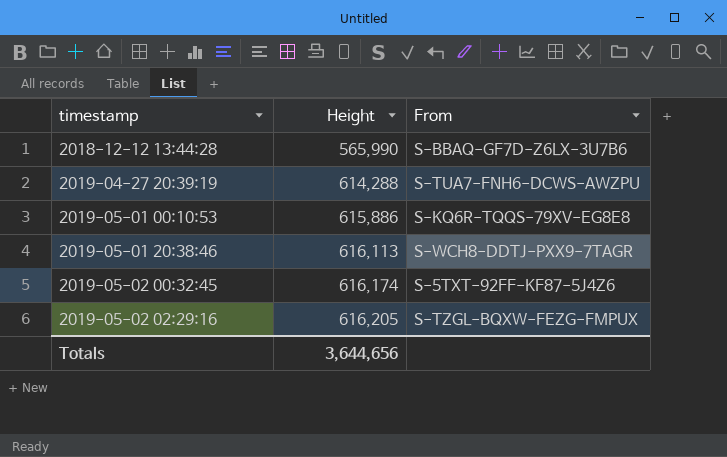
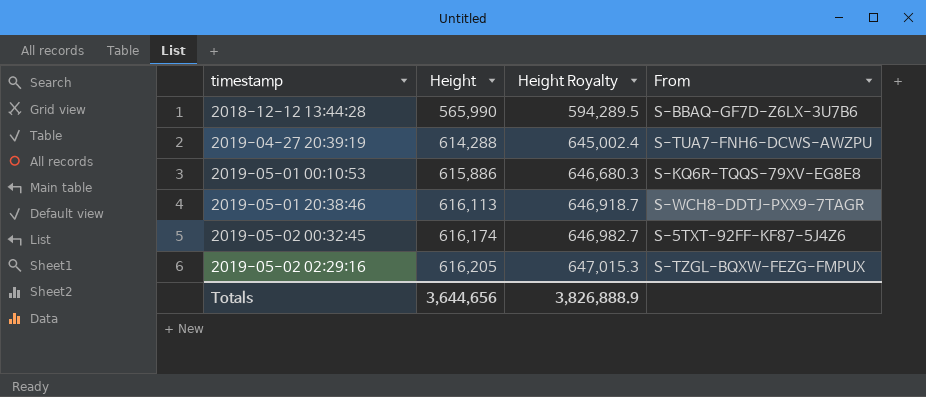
column Height Royalty | formula: none -> [Height] * 1.05

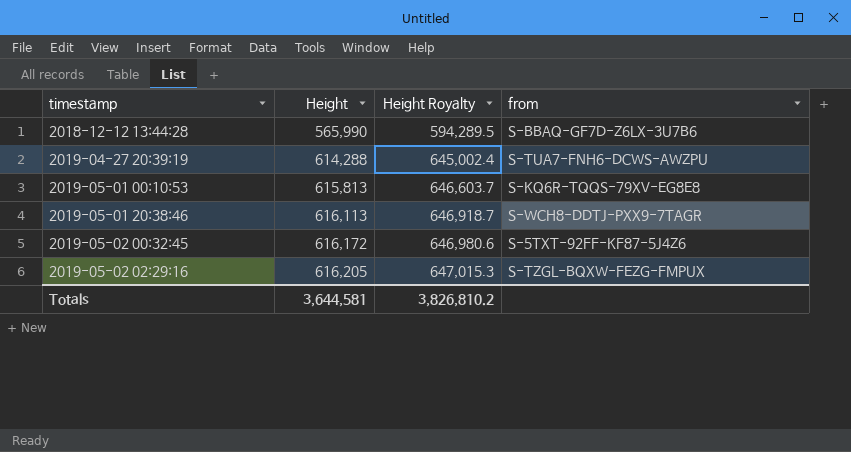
column name: From -> from
2019-05-01 00:10:53 | Height: 615,886 -> 615,813
2019-05-01 00:10:53 | Height Royalty: 646,680.3 -> 646,603.7
2019-05-02 00:32:45 | Height: 616,174 -> 616,172
2019-05-02 00:32:45 | Height Royalty: 646,982.7 -> 646,980.6
Totals | Height: 3,644,656 -> 3,644,581
Totals | Height Royalty: 3,826,888.9 -> 3,826,810.2

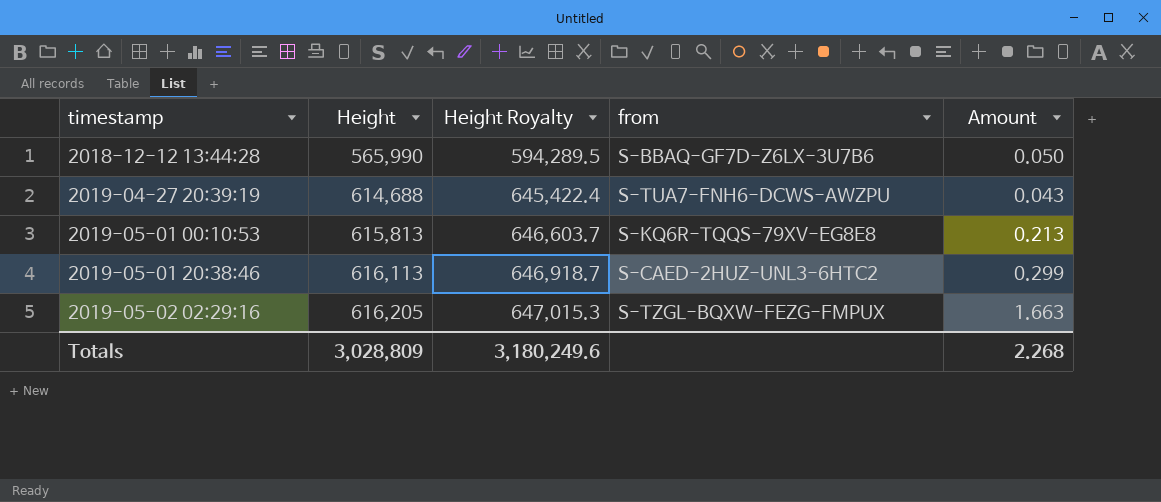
column Amount | position: none -> 5
row 2019-05-02 00:32:45: 616,172 | 646,980.6 | S-5TXT-92FF-KF87-5J4Z6 -> none
2019-04-27 20:39:19 | Height: 614,288 -> 614,688
2019-04-27 20:39:19 | Height Royalty: 645,002.4 -> 645,422.4
2019-05-01 20:38:46 | from: S-WCH8-DDTJ-PXX9-7TAGR -> S-CAED-2HUZ-UNL3-6HTC2
Totals | Height: 3,644,581 -> 3,028,809
Totals | Height Royalty: 3,826,810.2 -> 3,180,249.6

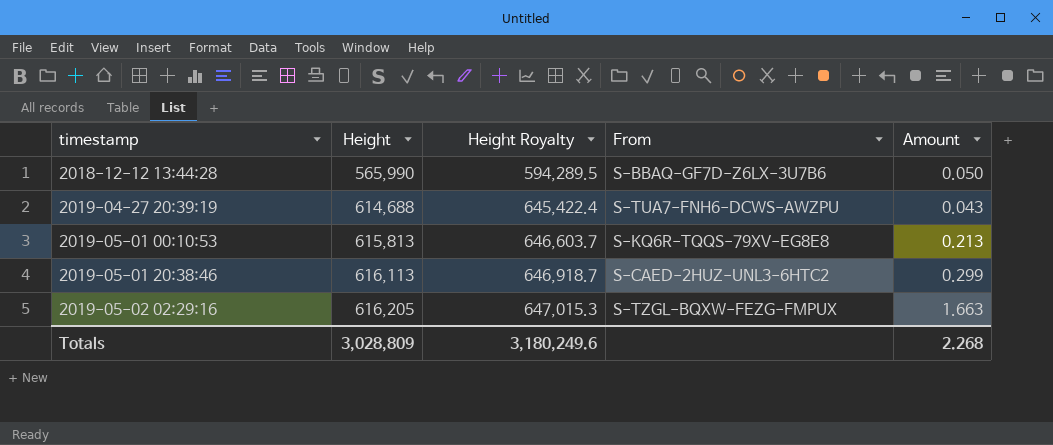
column name: from -> From

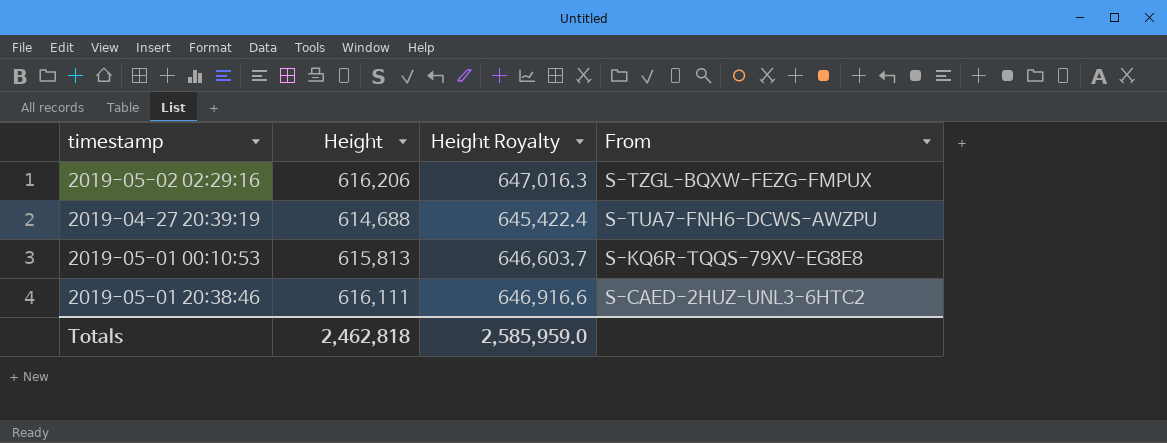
row order: timestamp ascending -> From descending
column Amount | position: 5 -> none
row 2018-12-12 13:44:28: 565,990 | 594,289.5 | S-BBAQ-GF7D-Z6LX-3U7B6 | 0.050 -> none
2019-05-02 02:29:16 | Height: 616,205 -> 616,206
2019-05-02 02:29:16 | Height Royalty: 647,015.3 -> 647,016.3
2019-05-01 20:38:46 | Height: 616,113 -> 616,111
2019-05-01 20:38:46 | Height Royalty: 646,918.7 -> 646,916.6
Totals | Height: 3,028,809 -> 2,462,818
Totals | Height Royalty: 3,180,249.6 -> 2,585,959.0

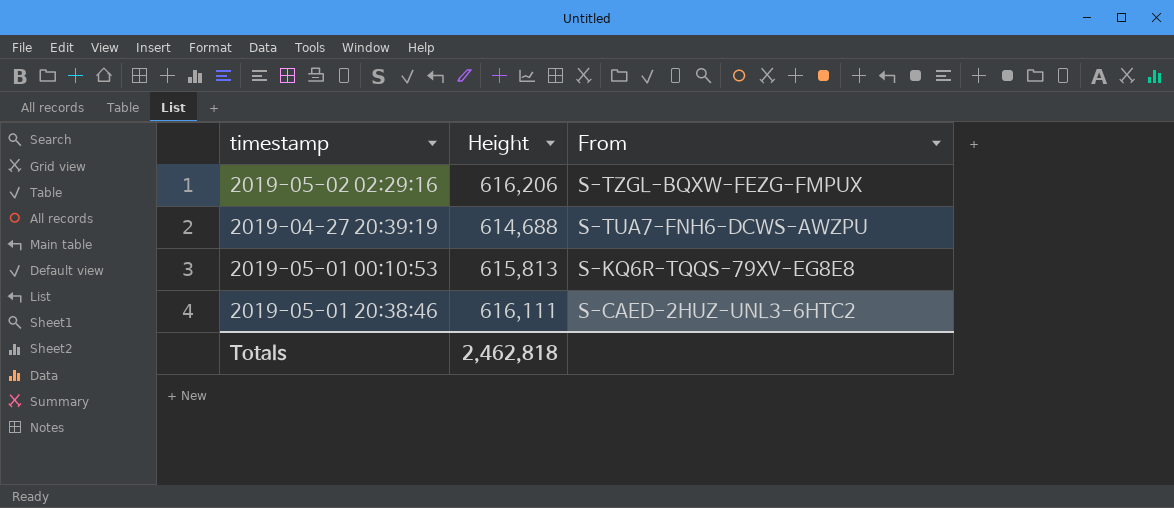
column Height Royalty | formula: [Height] * 1.05 -> none

